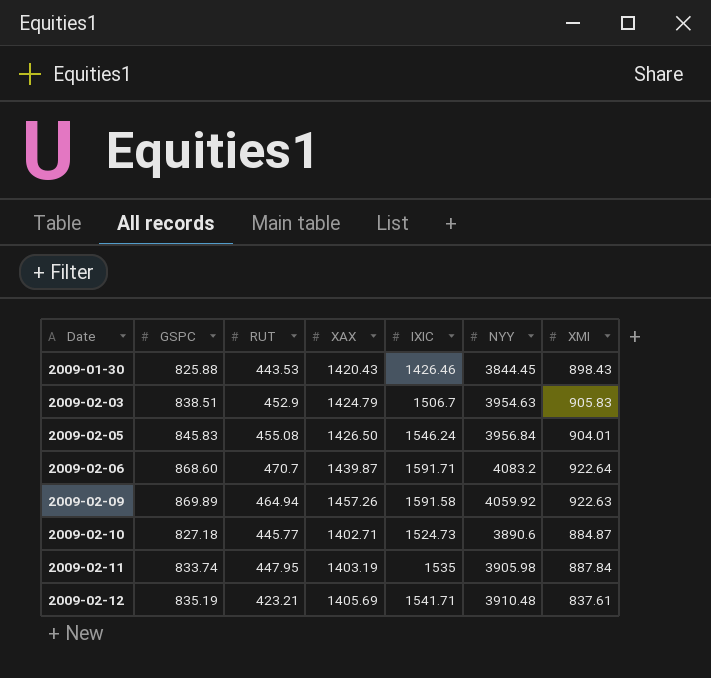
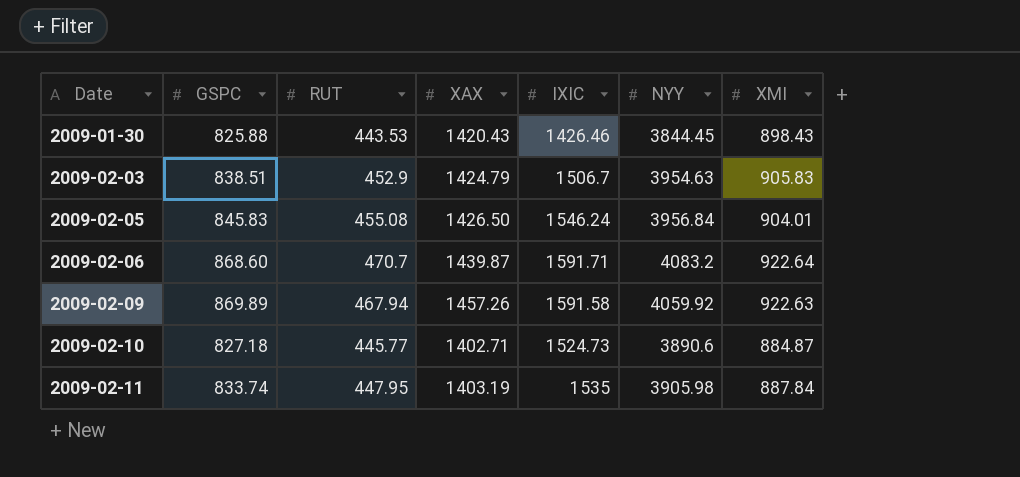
row 2009-02-12: 835.19 | 423.21 | 1405.69 | 1541.71 | 3910.48 | 837.61 -> none
2009-02-09 | RUT: 464.94 -> 467.94

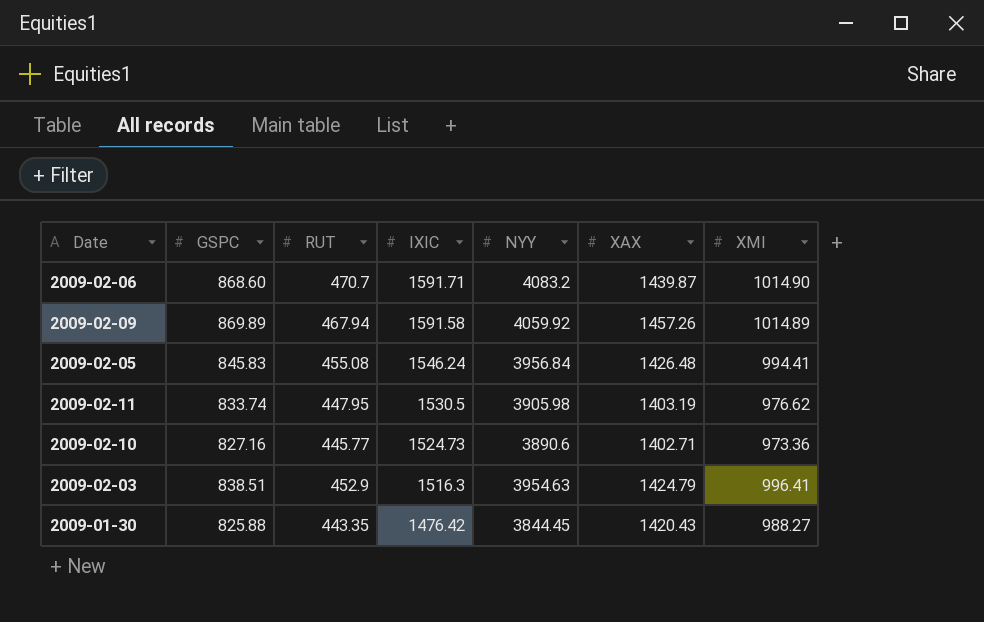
row order: Date ascending -> IXIC descending
column XAX | position: 4 -> 6
2009-02-06 | XMI: 922.64 -> 1014.90
2009-02-09 | XMI: 922.63 -> 1014.89
2009-02-05 | XAX: 1426.50 -> 1426.48
2009-02-05 | XMI: 904.01 -> 994.41
2009-02-11 | IXIC: 1535 -> 1530.5
2009-02-11 | XMI: 887.84 -> 976.62
2009-02-10 | GSPC: 827.18 -> 827.16
2009-02-10 | XMI: 884.87 -> 973.36
2009-02-03 | IXIC: 1506.7 -> 1516.3
2009-02-03 | XMI: 905.83 -> 996.41
2009-01-30 | RUT: 443.53 -> 443.35
2009-01-30 | IXIC: 1426.46 -> 1476.42
2009-01-30 | XMI: 898.43 -> 988.27

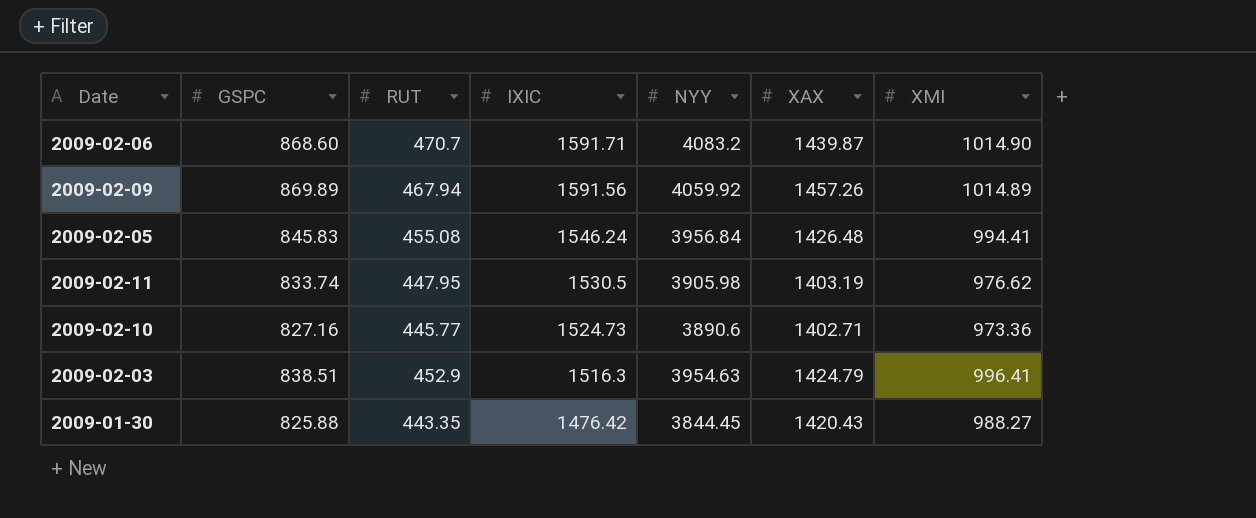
2009-02-09 | IXIC: 1591.58 -> 1591.56

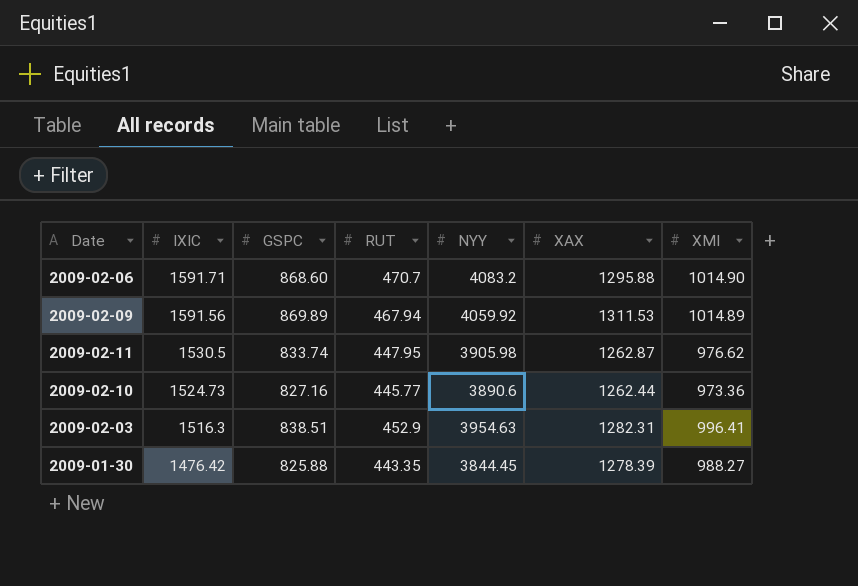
column IXIC | position: 4 -> 2
row 2009-02-05: 845.83 | 455.08 | 1546.24 | 3956.84 | 1426.48 | 994.41 -> none
2009-02-06 | XAX: 1439.87 -> 1295.88
2009-02-09 | XAX: 1457.26 -> 1311.53
2009-02-11 | XAX: 1403.19 -> 1262.87
2009-02-10 | XAX: 1402.71 -> 1262.44
2009-02-03 | XAX: 1424.79 -> 1282.31
2009-01-30 | XAX: 1420.43 -> 1278.39

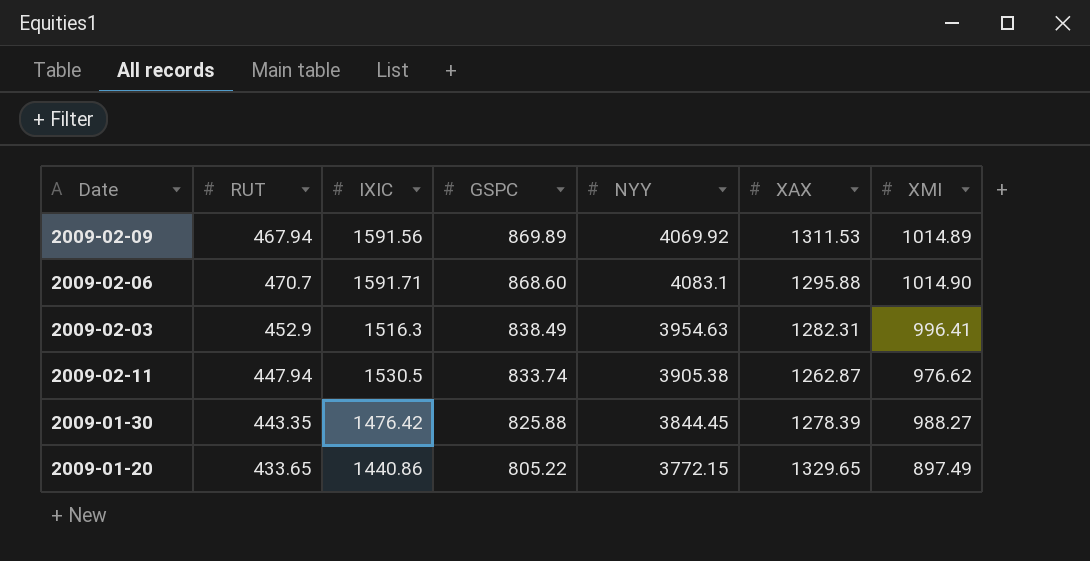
row order: IXIC descending -> GSPC descending
column RUT | position: 4 -> 2
row 2009-02-10: 1524.73 | 827.16 | 445.77 | 3890.6 | 1262.44 | 973.36 -> none
2009-02-09 | NYY: 4059.92 -> 4069.92
2009-02-06 | NYY: 4083.2 -> 4083.1
2009-02-03 | GSPC: 838.51 -> 838.49
2009-02-11 | RUT: 447.95 -> 447.94
2009-02-11 | NYY: 3905.98 -> 3905.38
row 2009-01-20: none -> 433.65 | 1440.86 | 805.22 | 3772.15 | 1329.65 | 897.49

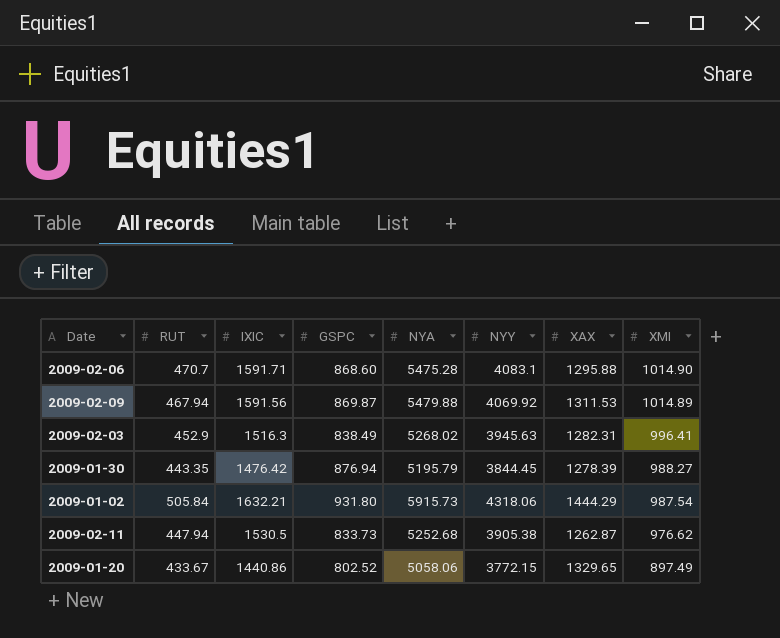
row order: GSPC descending -> XMI descending
column NYA | position: none -> 5
2009-02-09 | GSPC: 869.89 -> 869.87
2009-02-03 | NYY: 3954.63 -> 3945.63
2009-01-30 | GSPC: 825.88 -> 876.94
row 2009-01-02: none -> 505.84 | 1632.21 | 931.80 | 5915.73 | 4318.06 | 1444.29 | 987.54
2009-02-11 | GSPC: 833.74 -> 833.73
2009-01-20 | RUT: 433.65 -> 433.67
2009-01-20 | GSPC: 805.22 -> 802.52

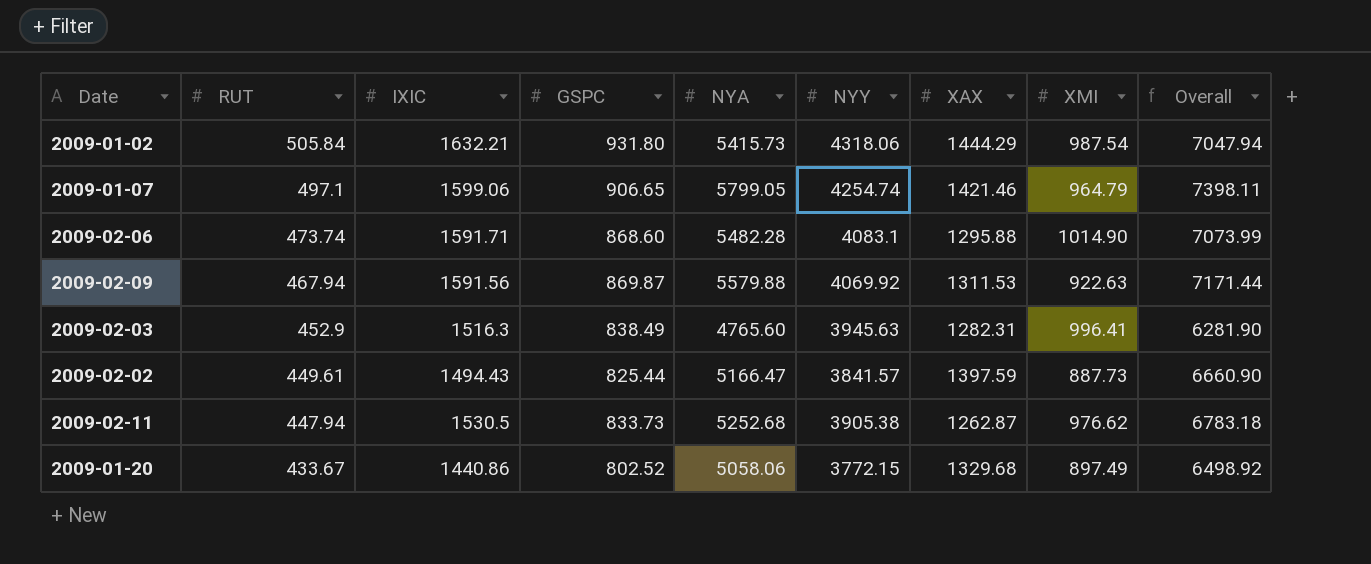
row order: XMI descending -> RUT descending
column Overall | formula: none -> [IXIC] + [NYA]
row 2009-01-30: 443.35 | 1476.42 | 876.94 | 5195.79 | 3844.45 | 1278.39 | 988.27 -> none
2009-01-02 | NYA: 5915.73 -> 5415.73
row 2009-01-07: none -> 497.1 | 1599.06 | 906.65 | 5799.05 | 4254.74 | 1421.46 | 964.79 | 7398.11
2009-02-06 | RUT: 470.7 -> 473.74
2009-02-06 | NYA: 5475.28 -> 5482.28
2009-02-09 | NYA: 5479.88 -> 5579.88
2009-02-09 | XMI: 1014.89 -> 922.63
2009-02-03 | NYA: 5268.02 -> 4765.60
row 2009-02-02: none -> 449.61 | 1494.43 | 825.44 | 5166.47 | 3841.57 | 1397.59 | 887.73 | 6660.90
2009-01-20 | XAX: 1329.65 -> 1329.68

